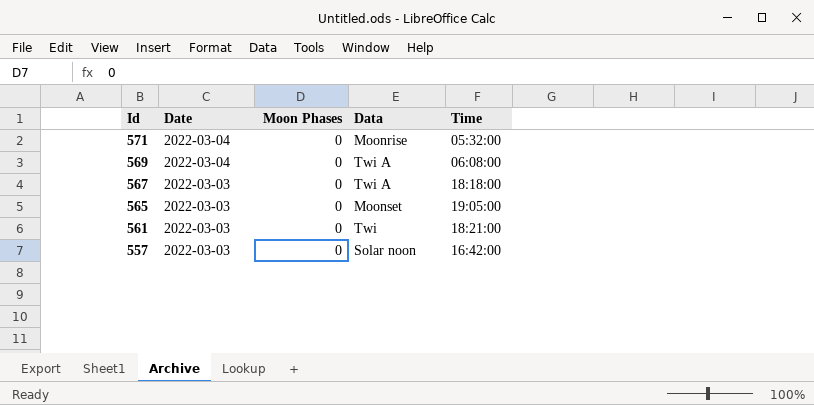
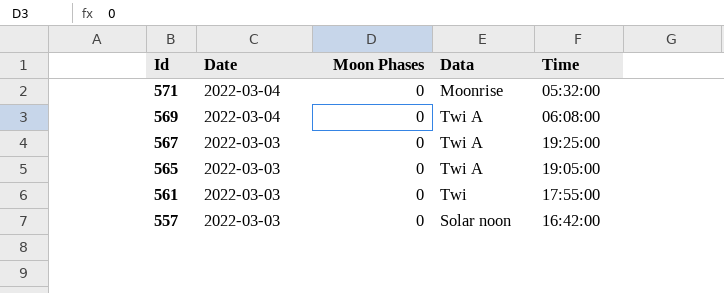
567 | Time: 18:18:00 -> 19:25:00
565 | Data: Moonset -> Twi A
561 | Time: 18:21:00 -> 17:55:00

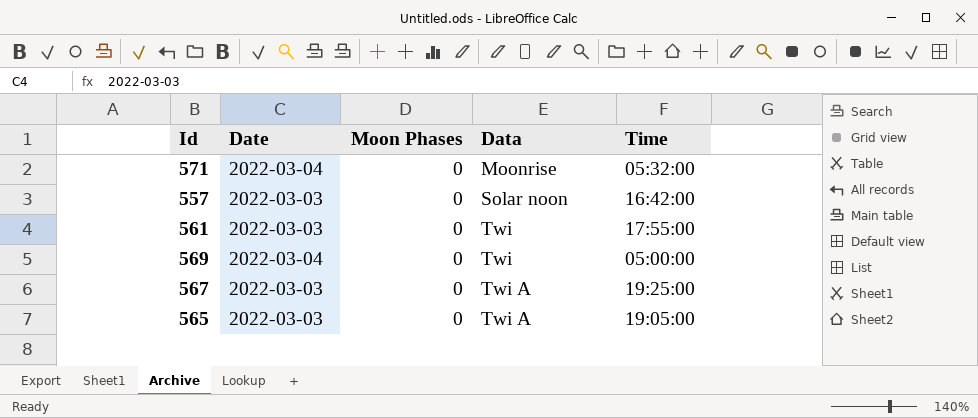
row order: Id descending -> Data ascending
569 | Data: Twi A -> Twi
569 | Time: 06:08:00 -> 05:00:00

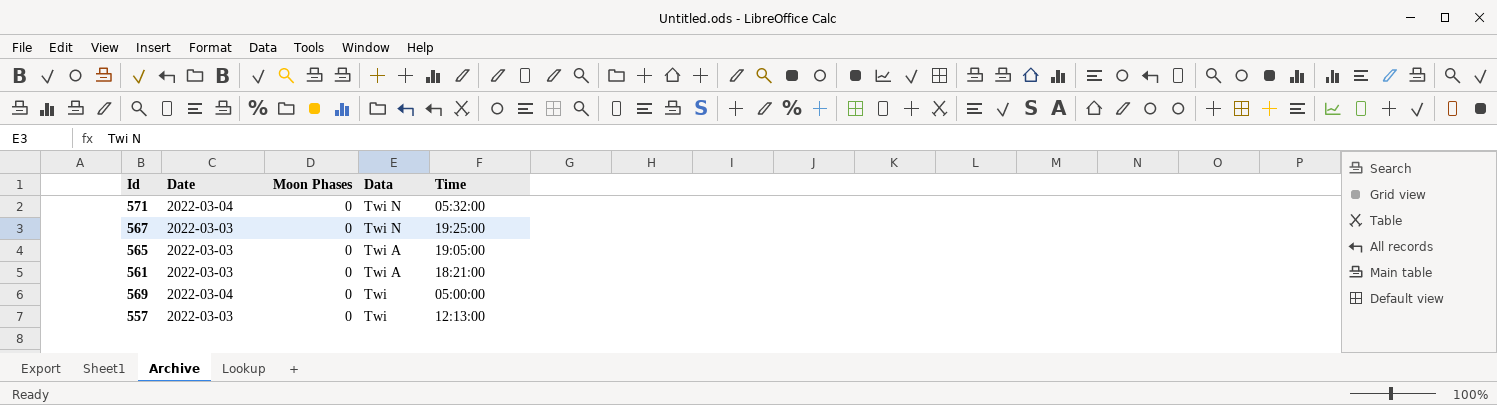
row order: Data ascending -> Data descending
571 | Data: Moonrise -> Twi N
567 | Data: Twi A -> Twi N
561 | Data: Twi -> Twi A
561 | Time: 17:55:00 -> 18:21:00
557 | Data: Solar noon -> Twi
557 | Time: 16:42:00 -> 12:13:00

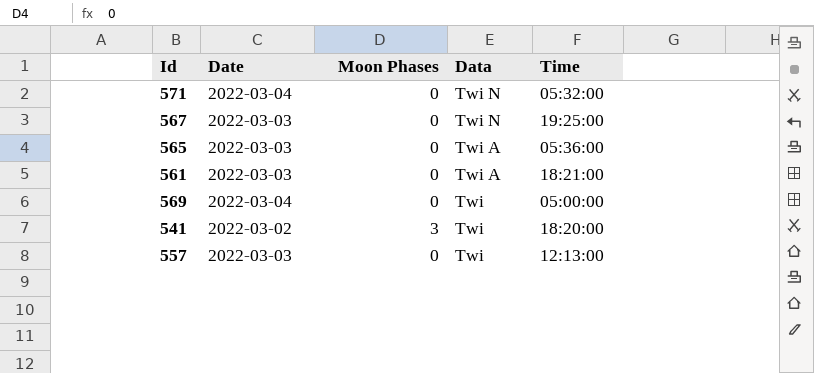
565 | Time: 19:05:00 -> 05:36:00
row 541: none -> 2022-03-02 | 3 | Twi | 18:20:00

